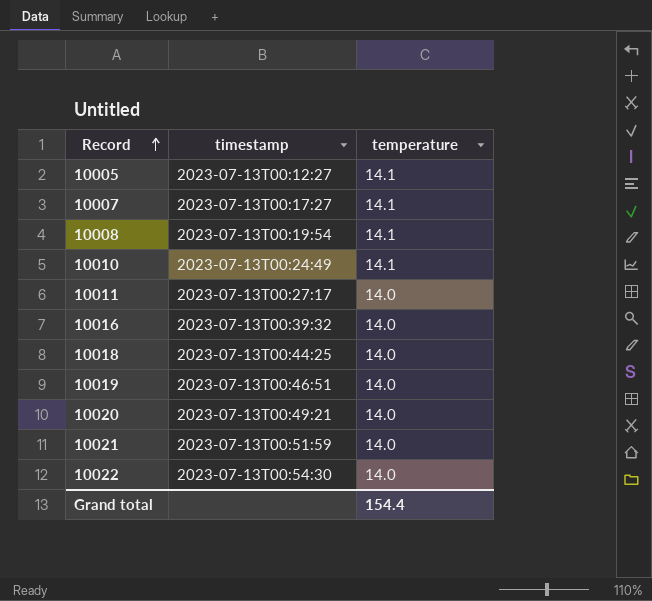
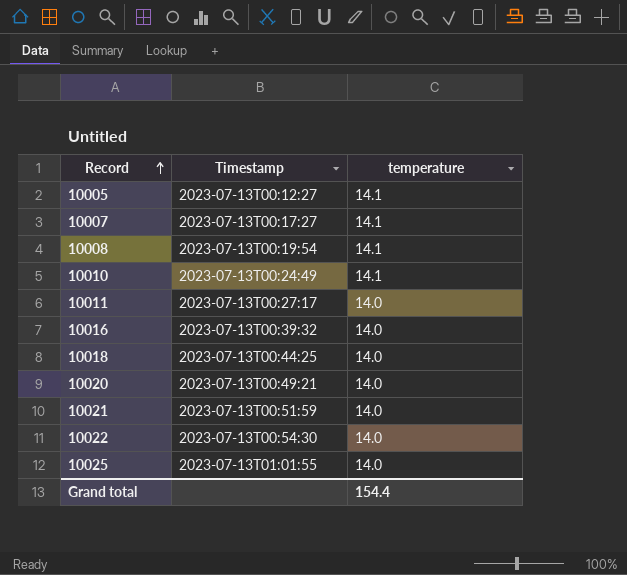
column name: timestamp -> Timestamp
row 10019: 2023-07-13T00:46:51 | 14.0 -> none
row 10025: none -> 2023-07-13T01:01:55 | 14.0

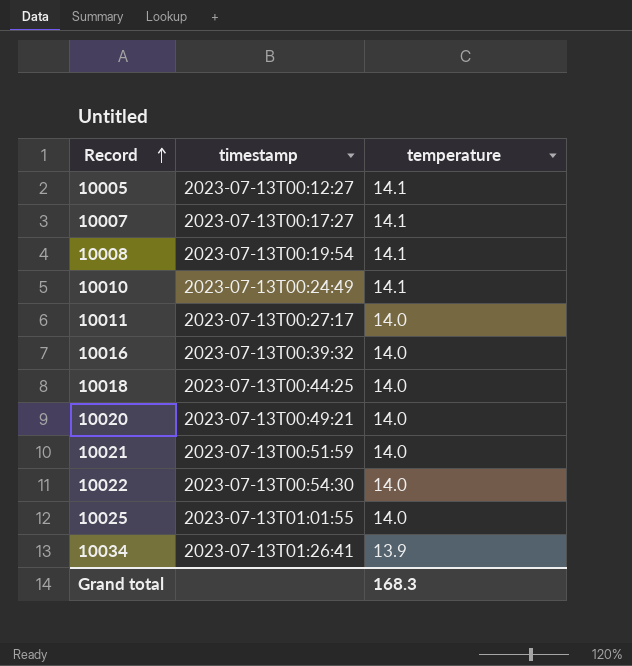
column name: Timestamp -> timestamp
row 10034: none -> 2023-07-13T01:26:41 | 13.9
Grand total | temperature: 154.4 -> 168.3

